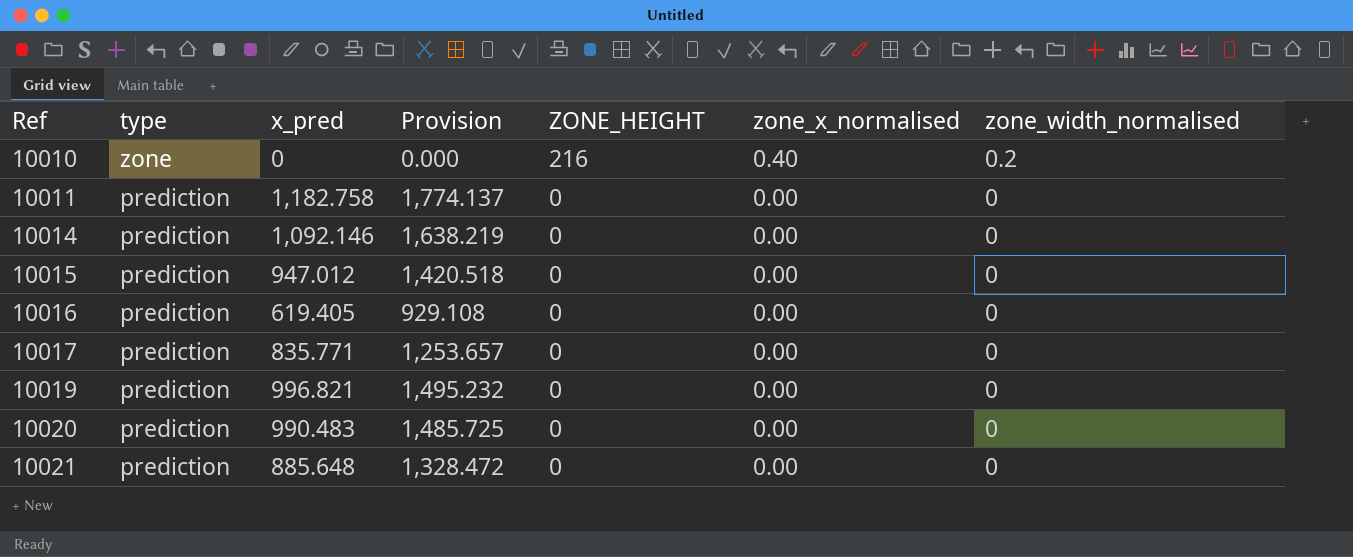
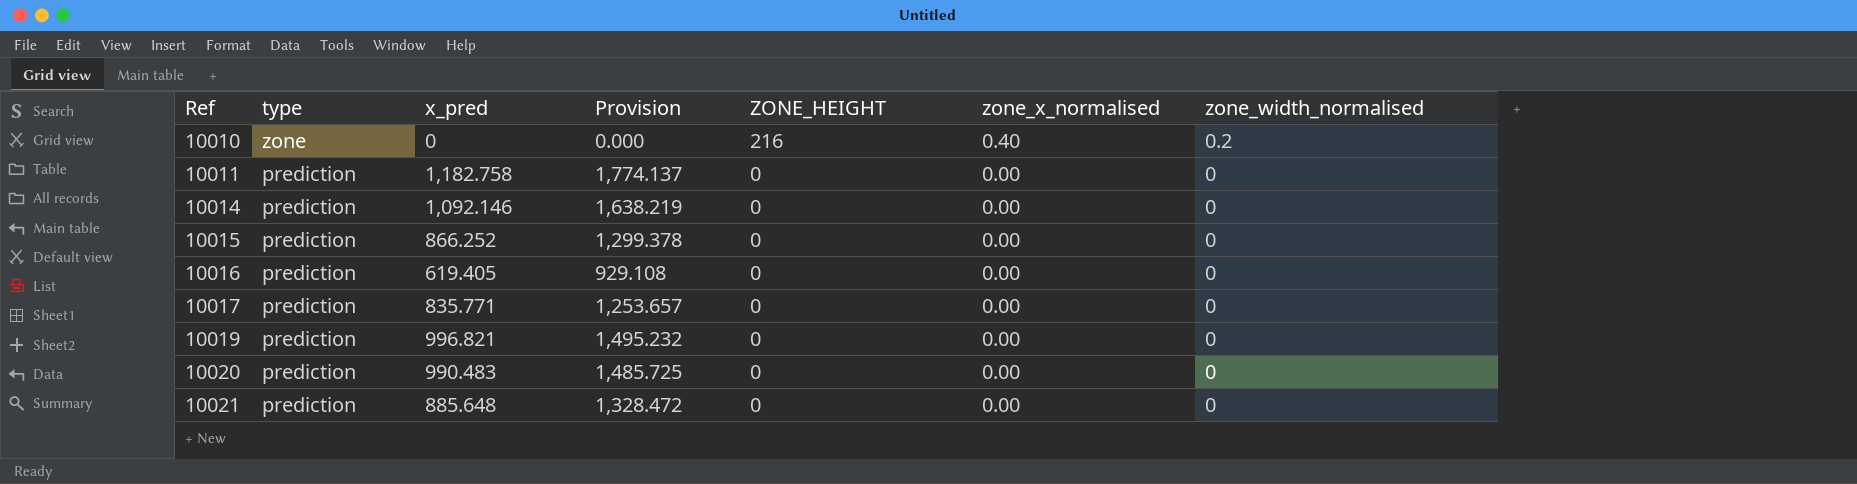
10015 | x_pred: 947.012 -> 866.252
10015 | Provision: 1,420.518 -> 1,299.378

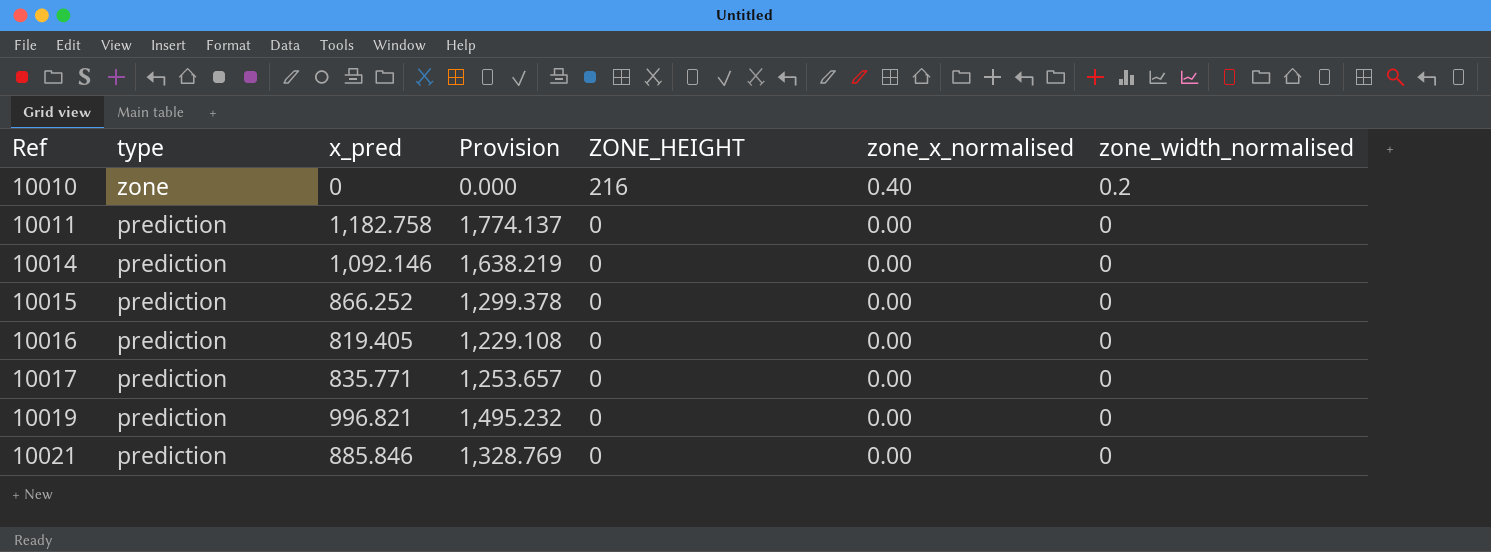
row 10020: prediction | 990.483 | 1,485.725 | 0 | 0.00 | 0 -> none
10016 | x_pred: 619.405 -> 819.405
10016 | Provision: 929.108 -> 1,229.108
10021 | x_pred: 885.648 -> 885.846
10021 | Provision: 1,328.472 -> 1,328.769

